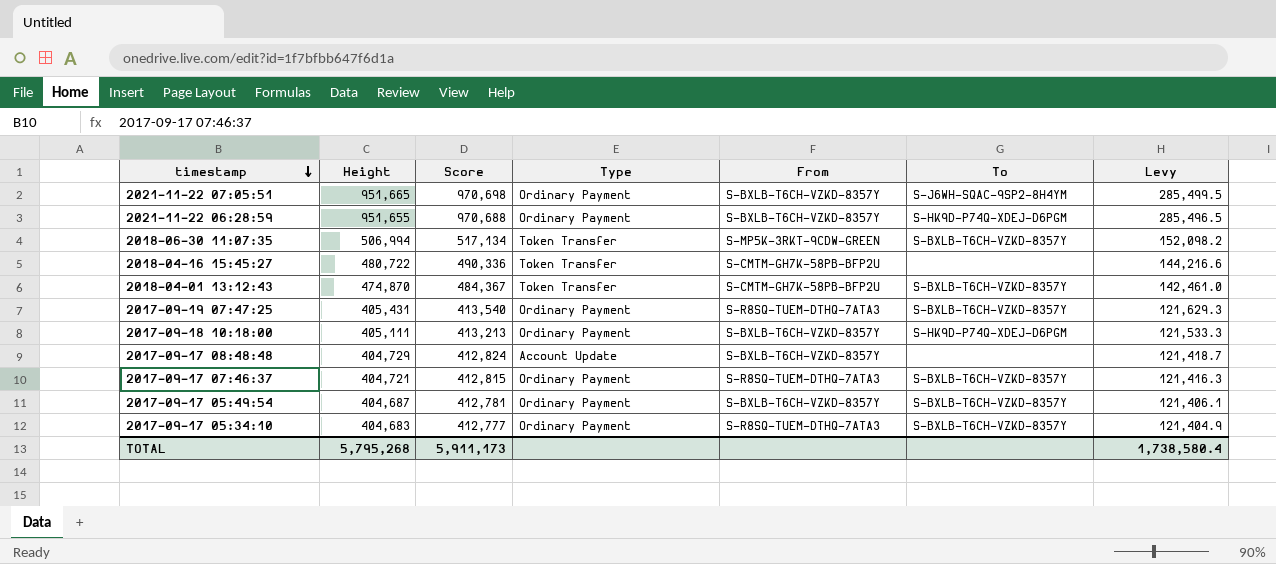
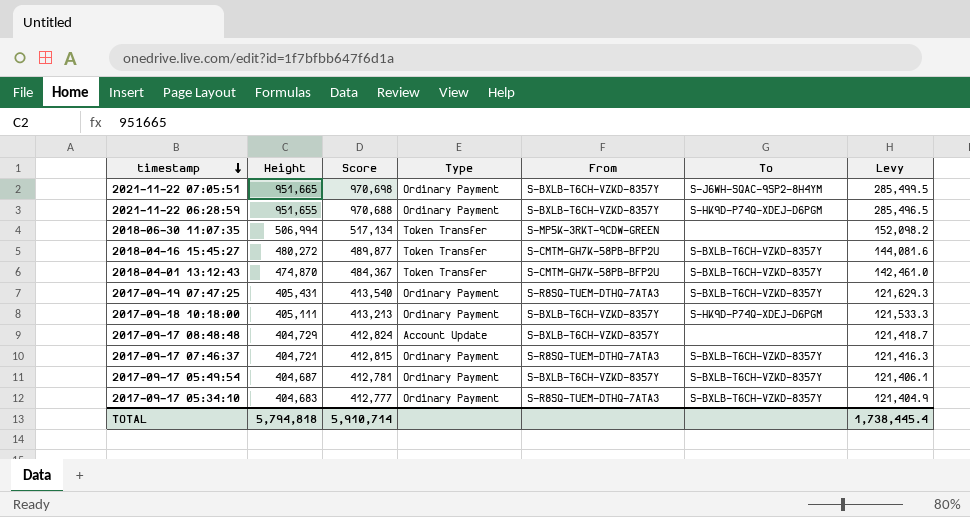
2018-06-30 11:07:35 | To: S-BXLB-T6CH-VZKD-8357Y -> none
2018-04-16 15:45:27 | Height: 480,722 -> 480,272
2018-04-16 15:45:27 | Score: 490,336 -> 489,877
2018-04-16 15:45:27 | To: none -> S-BXLB-T6CH-VZKD-8357Y
2018-04-16 15:45:27 | Levy: 144,216.6 -> 144,081.6
TOTAL | Height: 5,795,268 -> 5,794,818
TOTAL | Score: 5,911,173 -> 5,910,714
TOTAL | Levy: 1,738,580.4 -> 1,738,445.4

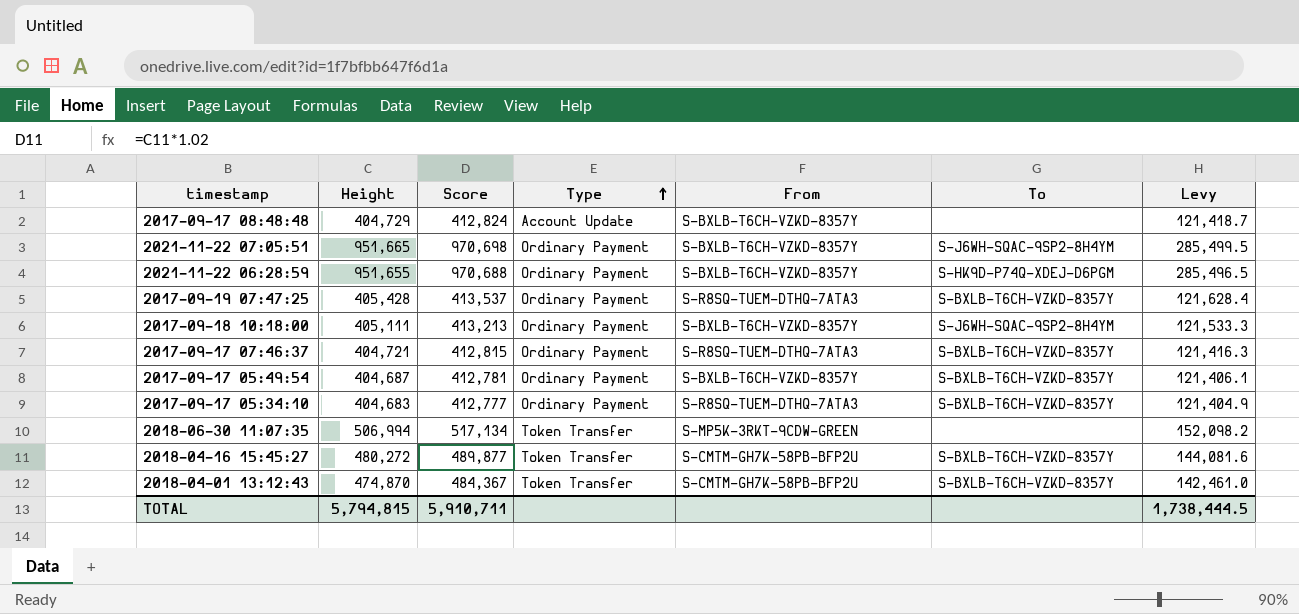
row order: timestamp descending -> Type ascending
2017-09-19 07:47:25 | Height: 405,431 -> 405,428
2017-09-19 07:47:25 | Score: 413,540 -> 413,537
2017-09-19 07:47:25 | Levy: 121,629.3 -> 121,628.4
2017-09-18 10:18:00 | To: S-HK9D-P74Q-XDEJ-D6PGM -> S-J6WH-SQAC-9SP2-8H4YM
TOTAL | Height: 5,794,818 -> 5,794,815
TOTAL | Score: 5,910,714 -> 5,910,711
TOTAL | Levy: 1,738,445.4 -> 1,738,444.5

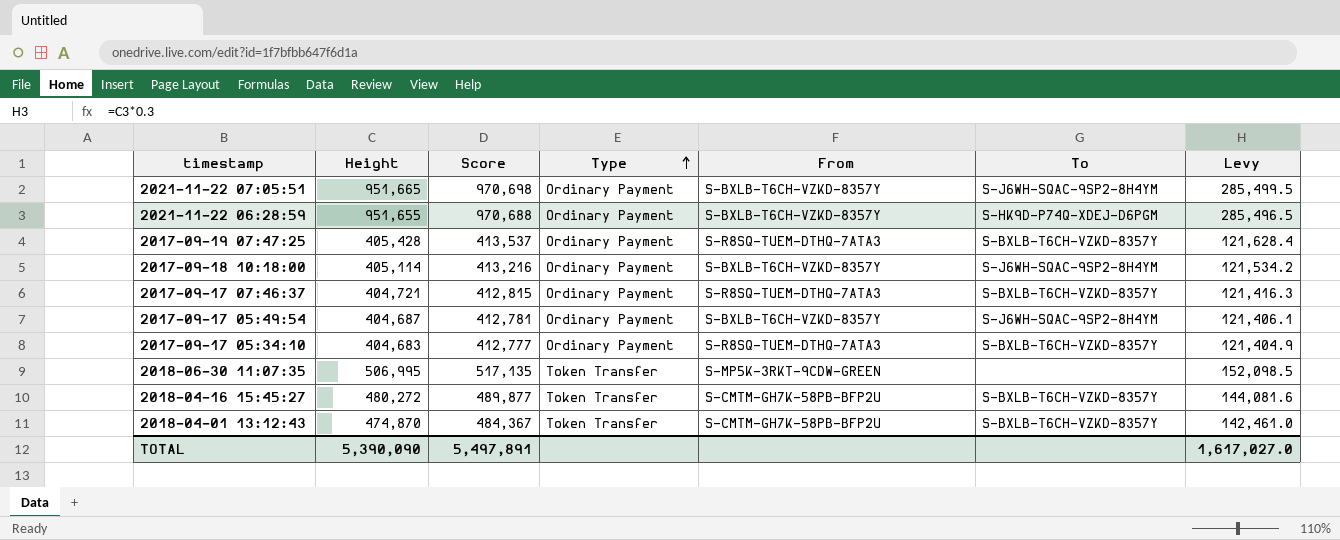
row 2017-09-17 08:48:48: 404,729 | 412,824 | Account Update | S-BXLB-T6CH-VZKD-8357Y | none | 121,418.7 -> none
2017-09-18 10:18:00 | Height: 405,111 -> 405,114
2017-09-18 10:18:00 | Score: 413,213 -> 413,216
2017-09-18 10:18:00 | Levy: 121,533.3 -> 121,534.2
2017-09-17 05:49:54 | To: S-BXLB-T6CH-VZKD-8357Y -> S-J6WH-SQAC-9SP2-8H4YM
2018-06-30 11:07:35 | Height: 506,994 -> 506,995
2018-06-30 11:07:35 | Score: 517,134 -> 517,135
2018-06-30 11:07:35 | Levy: 152,098.2 -> 152,098.5
TOTAL | Height: 5,794,815 -> 5,390,090
TOTAL | Score: 5,910,711 -> 5,497,891
TOTAL | Levy: 1,738,444.5 -> 1,617,027.0

